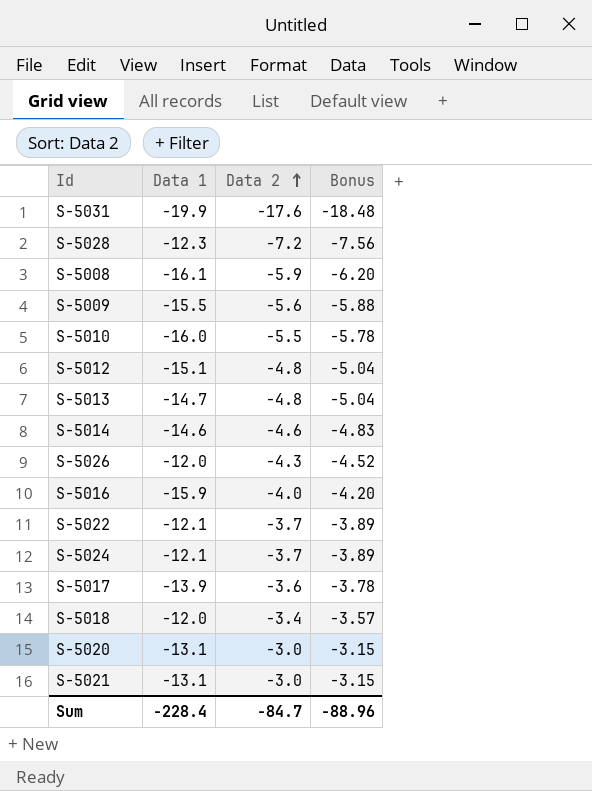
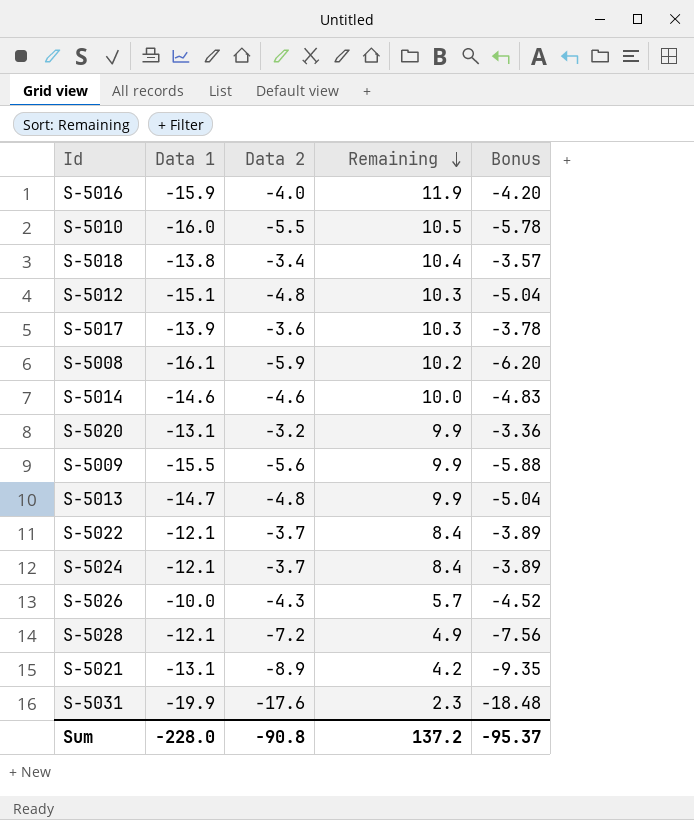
row order: Data 2 ascending -> Remaining descending
column Remaining | formula: none -> [Data 2] - [Data 1]
S-5018 | Data 1: -12.0 -> -13.8
S-5020 | Data 2: -3.0 -> -3.2
S-5020 | Bonus: -3.15 -> -3.36
S-5026 | Data 1: -12.0 -> -10.0
S-5028 | Data 1: -12.3 -> -12.1
S-5021 | Data 2: -3.0 -> -8.9
S-5021 | Bonus: -3.15 -> -9.35
Sum | Data 1: -228.4 -> -228.0
Sum | Data 2: -84.7 -> -90.8
Sum | Bonus: -88.96 -> -95.37

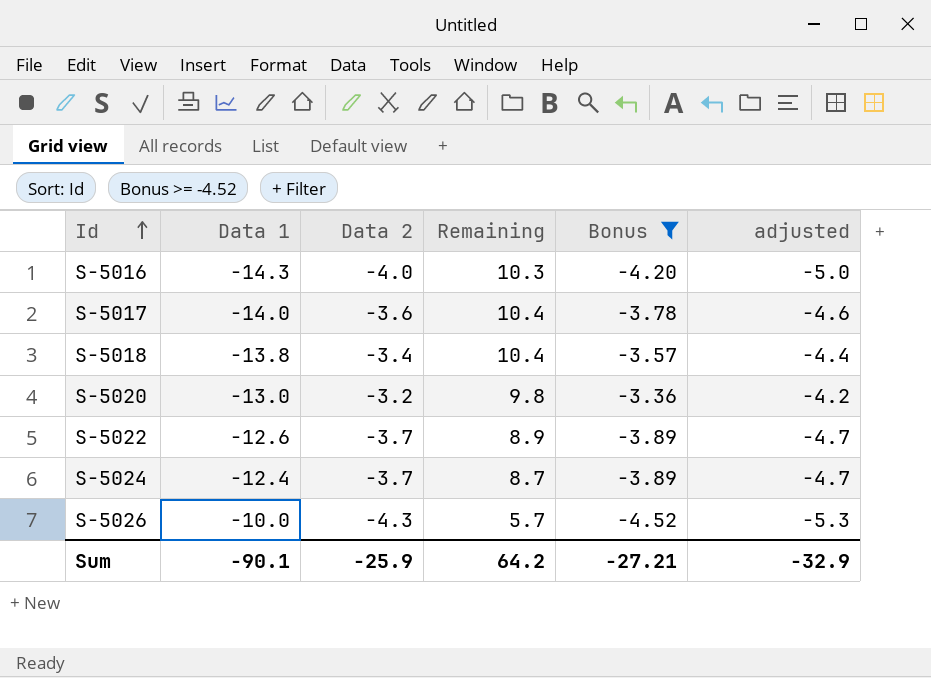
filter: none -> Bonus >= -4.52
row order: Remaining descending -> Id ascending
column adjusted | formula: none -> [Data 2] - 1
S-5016 | Data 1: -15.9 -> -14.3
S-5016 | Remaining: 11.9 -> 10.3
S-5017 | Data 1: -13.9 -> -14.0
S-5017 | Remaining: 10.3 -> 10.4
S-5020 | Data 1: -13.1 -> -13.0
S-5020 | Remaining: 9.9 -> 9.8
S-5022 | Data 1: -12.1 -> -12.6
S-5022 | Remaining: 8.4 -> 8.9
S-5024 | Data 1: -12.1 -> -12.4
S-5024 | Remaining: 8.4 -> 8.7
Sum | Data 1: -228.0 -> -90.1
Sum | Data 2: -90.8 -> -25.9
Sum | Remaining: 137.2 -> 64.2
Sum | Bonus: -95.37 -> -27.21

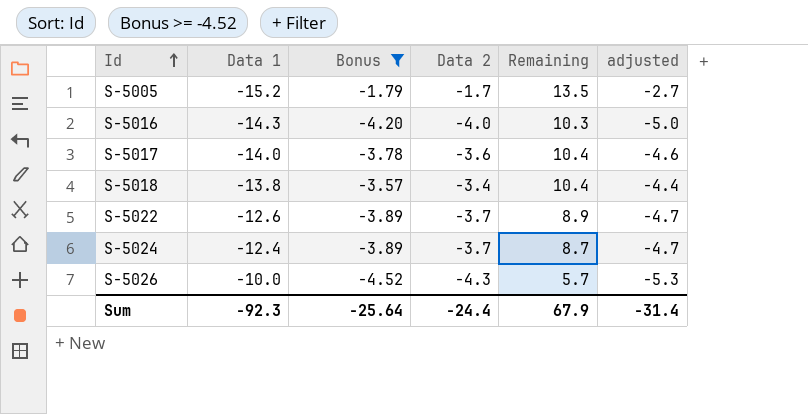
column Bonus | position: 5 -> 3
row S-5020: -13.0 | -3.2 | 9.8 | -3.36 | -4.2 -> none
row S-5005: none -> -15.2 | -1.79 | -1.7 | 13.5 | -2.7
Sum | Data 1: -90.1 -> -92.3
Sum | Bonus: -27.21 -> -25.64
Sum | Data 2: -25.9 -> -24.4
Sum | Remaining: 64.2 -> 67.9
Sum | adjusted: -32.9 -> -31.4

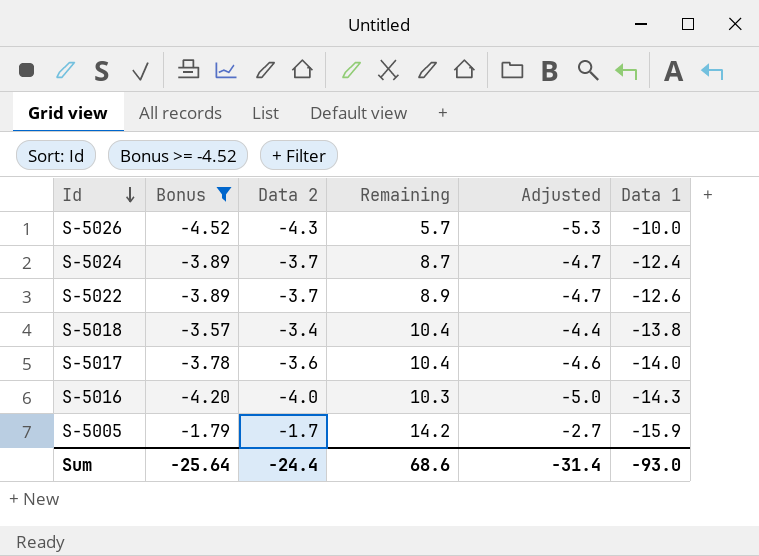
row order: Id ascending -> Id descending
column name: adjusted -> Adjusted
column Data 1 | position: 2 -> 6
S-5005 | Remaining: 13.5 -> 14.2
S-5005 | Data 1: -15.2 -> -15.9
Sum | Remaining: 67.9 -> 68.6
Sum | Data 1: -92.3 -> -93.0

